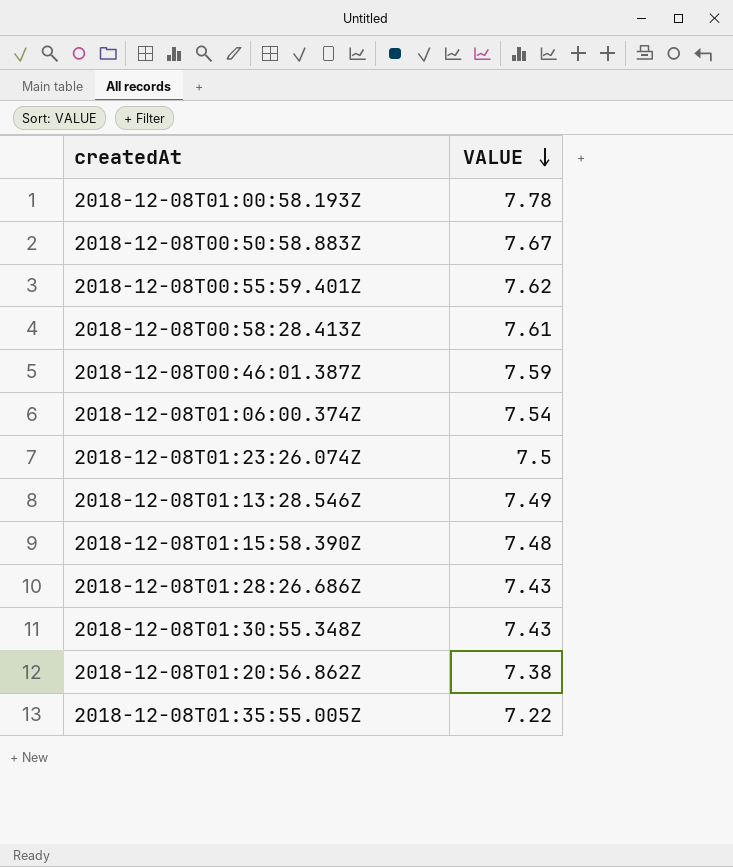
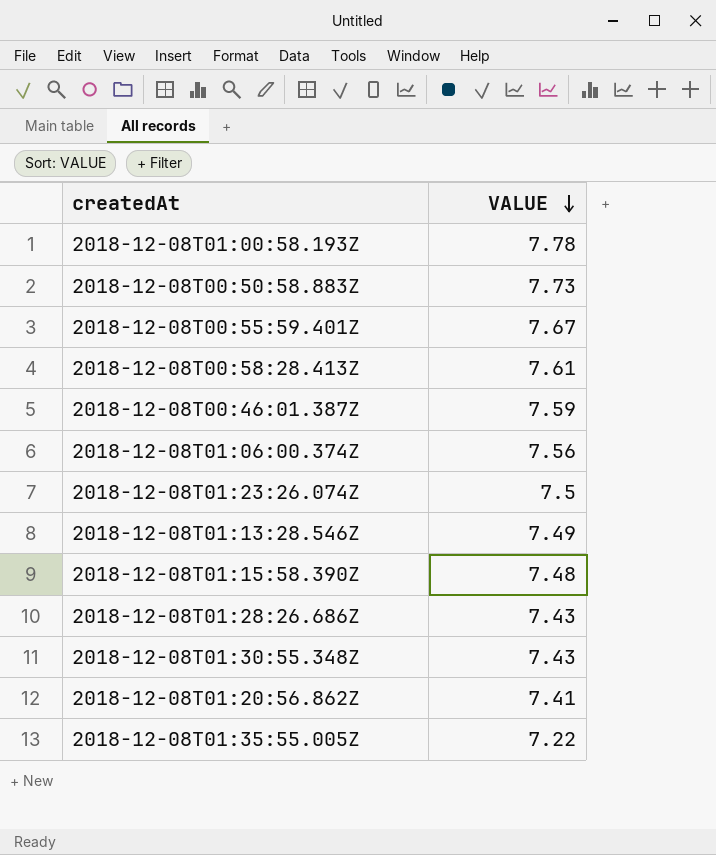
2018-12-08T00:50:58.883Z | VALUE: 7.67 -> 7.73
2018-12-08T00:55:59.401Z | VALUE: 7.62 -> 7.67
2018-12-08T01:06:00.374Z | VALUE: 7.54 -> 7.56
2018-12-08T01:20:56.862Z | VALUE: 7.38 -> 7.41

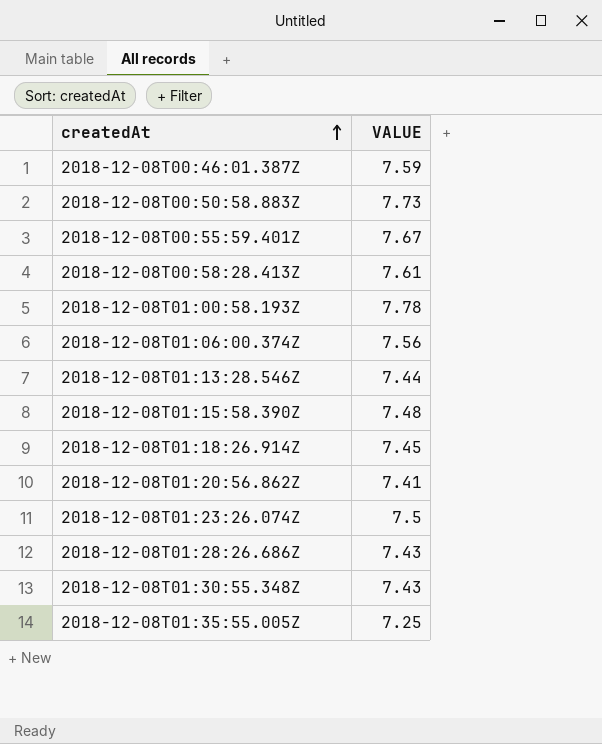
row order: VALUE descending -> createdAt ascending
2018-12-08T01:13:28.546Z | VALUE: 7.49 -> 7.44
row 2018-12-08T01:18:26.914Z: none -> 7.45
2018-12-08T01:35:55.005Z | VALUE: 7.22 -> 7.25

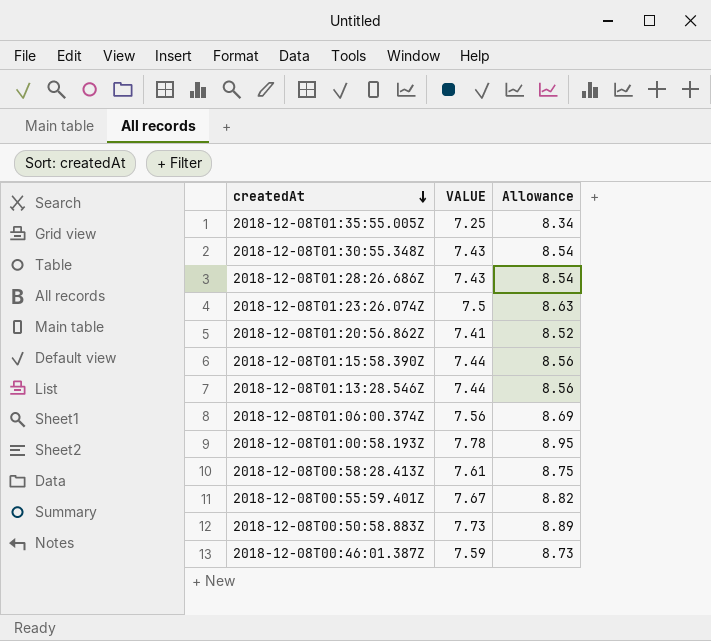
row order: createdAt ascending -> createdAt descending
column Allowance | formula: none -> [VALUE] * 1.15
row 2018-12-08T01:18:26.914Z: 7.45 -> none
2018-12-08T01:15:58.390Z | VALUE: 7.48 -> 7.44

